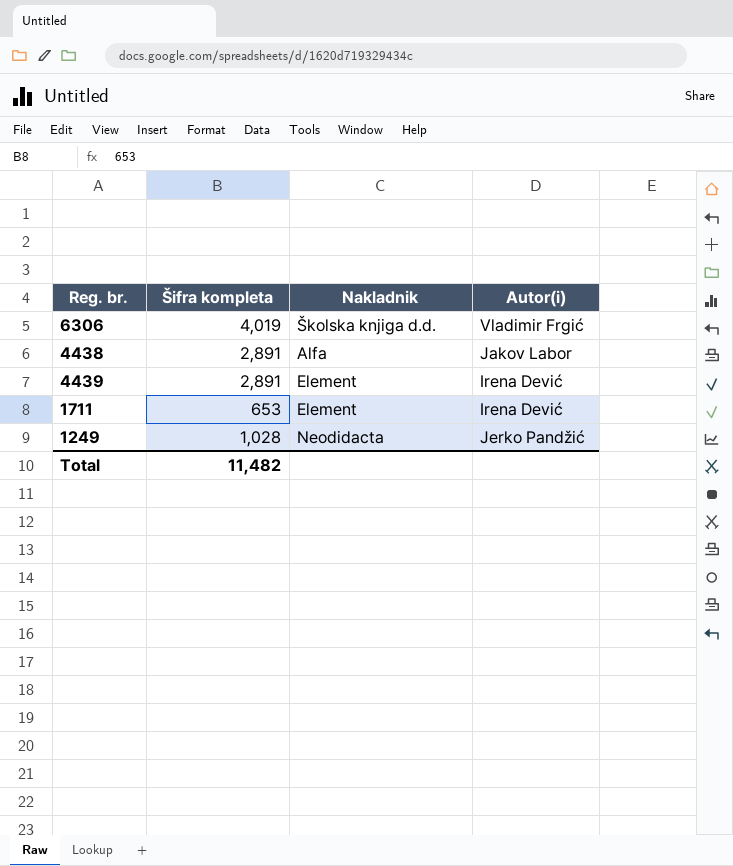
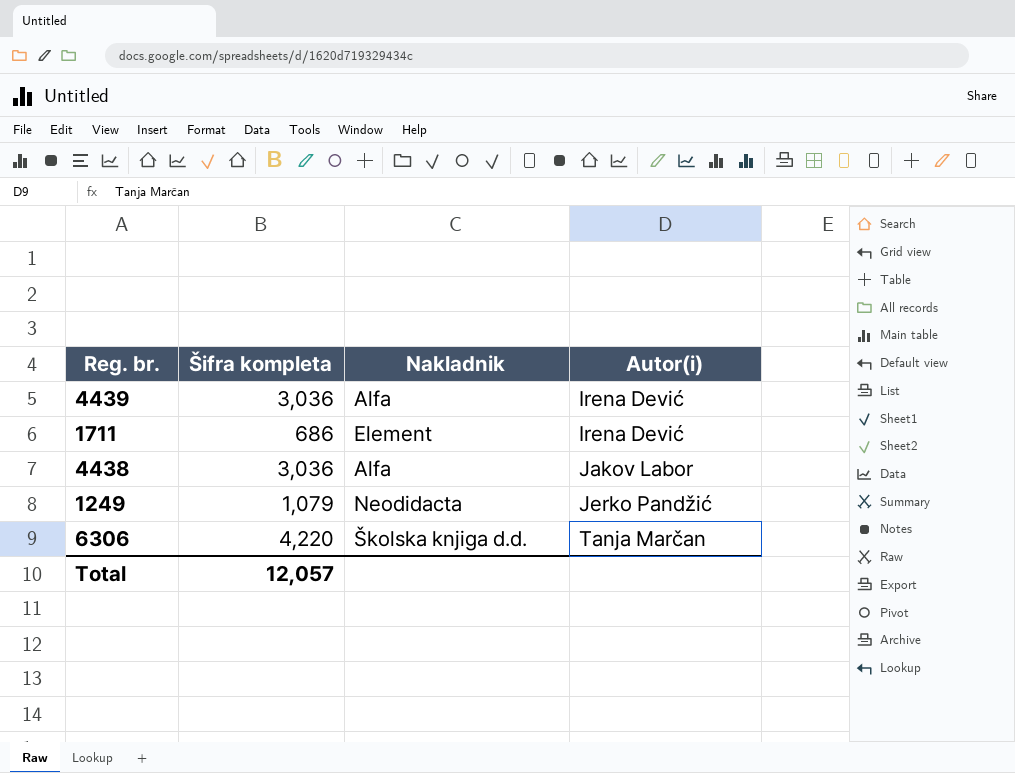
row order: none -> Autor(i) ascending
4439 | Šifra kompleta: 2,891 -> 3,036
4439 | Nakladnik: Element -> Alfa
1711 | Šifra kompleta: 653 -> 686
4438 | Šifra kompleta: 2,891 -> 3,036
1249 | Šifra kompleta: 1,028 -> 1,079
6306 | Šifra kompleta: 4,019 -> 4,220
6306 | Autor(i): Vladimir Frgić -> Tanja Marčan
Total | Šifra kompleta: 11,482 -> 12,057

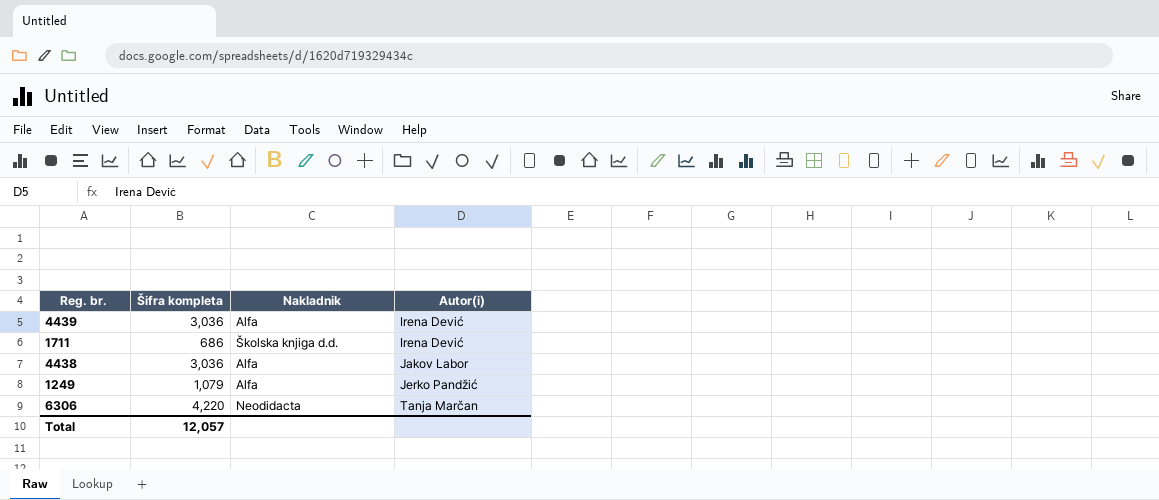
1711 | Nakladnik: Element -> Školska knjiga d.d.
1249 | Nakladnik: Neodidacta -> Alfa
6306 | Nakladnik: Školska knjiga d.d. -> Neodidacta

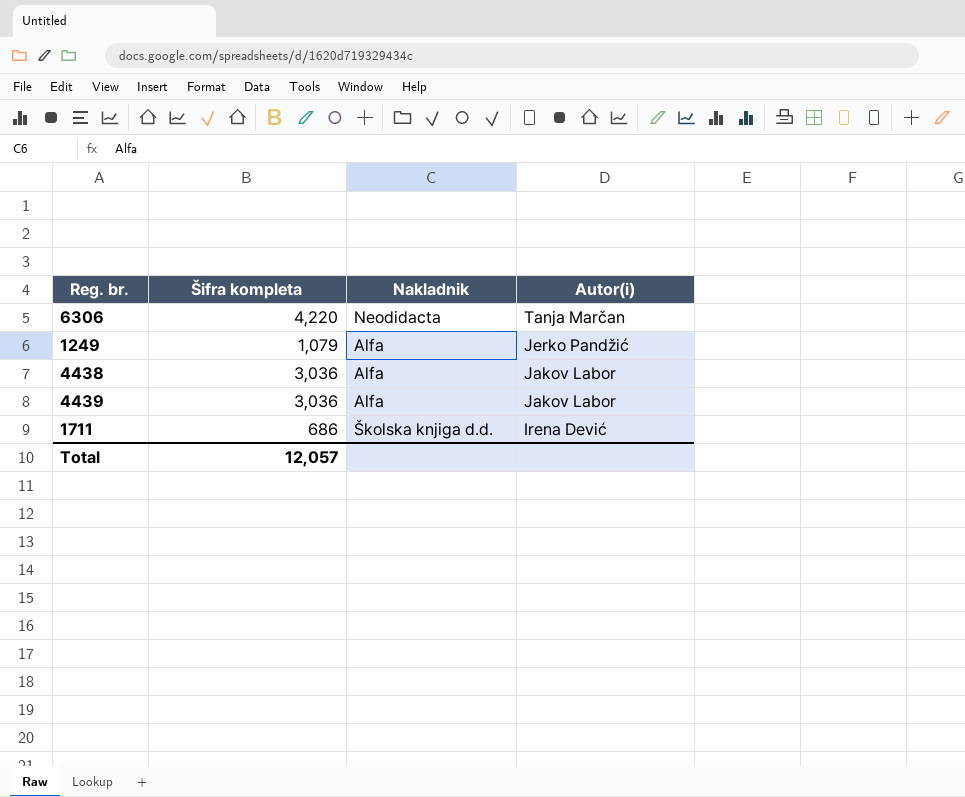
row order: Autor(i) ascending -> Autor(i) descending
4439 | Autor(i): Irena Dević -> Jakov Labor

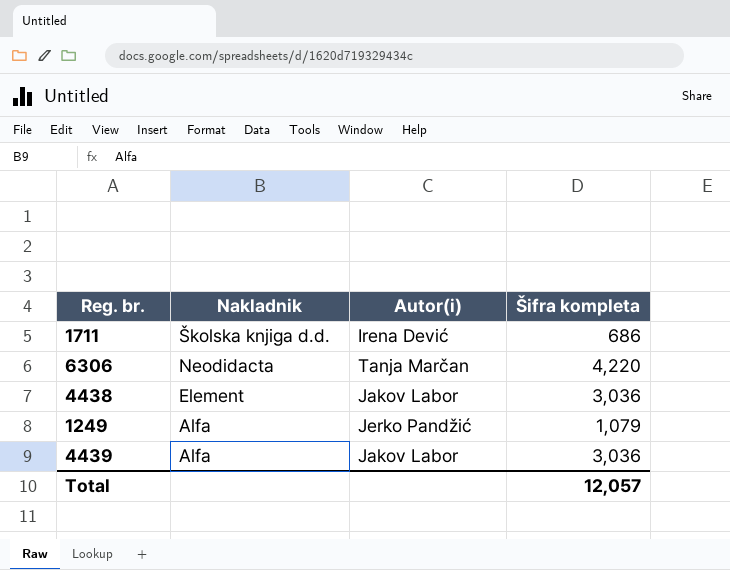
row order: Autor(i) descending -> Nakladnik descending
column Šifra kompleta | position: 2 -> 4
4438 | Nakladnik: Alfa -> Element

